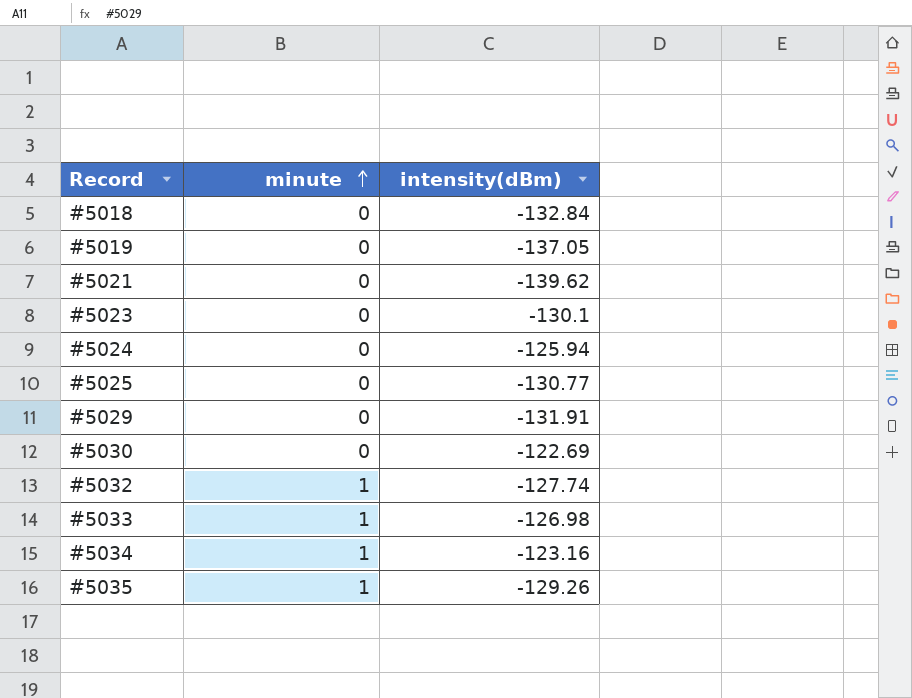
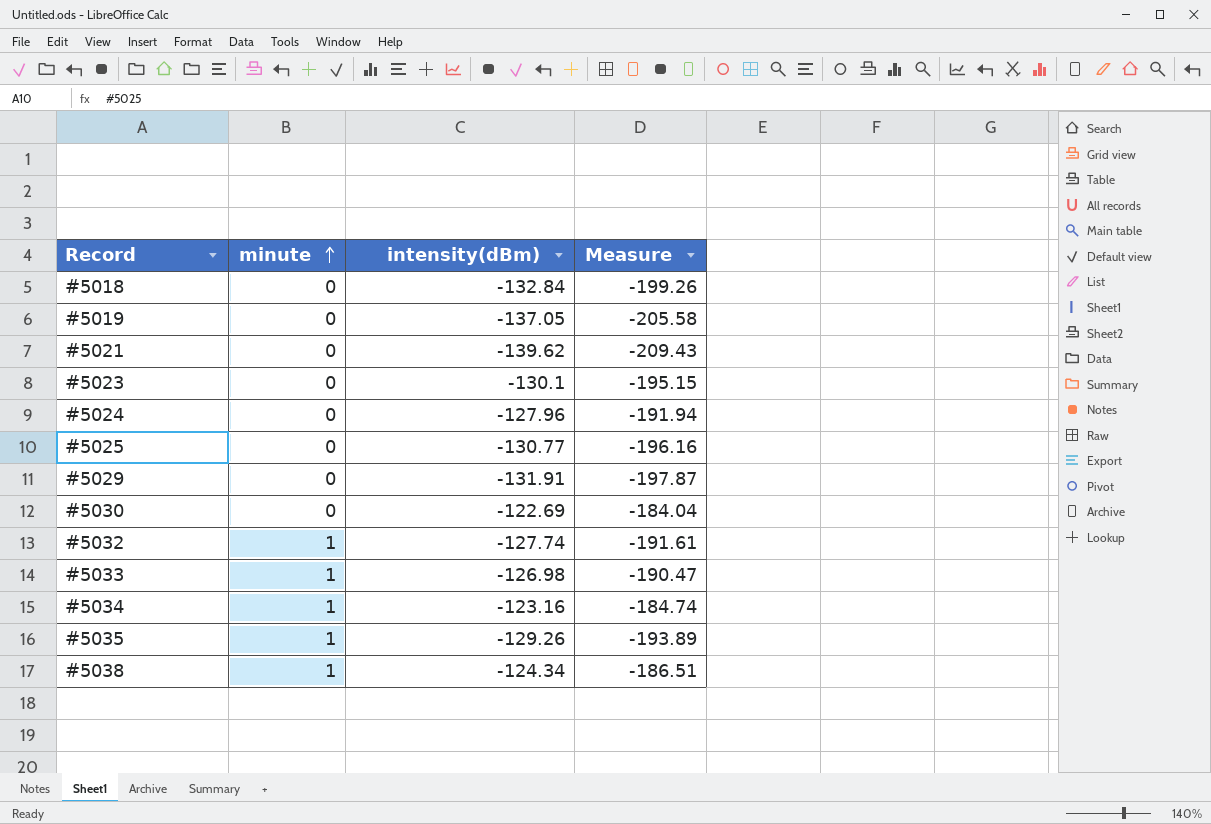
column Measure | formula: none -> [intensity(dBm)] * 1.5
#5024 | intensity(dBm): -125.94 -> -127.96
row #5038: none -> 1 | -124.34 | -186.51

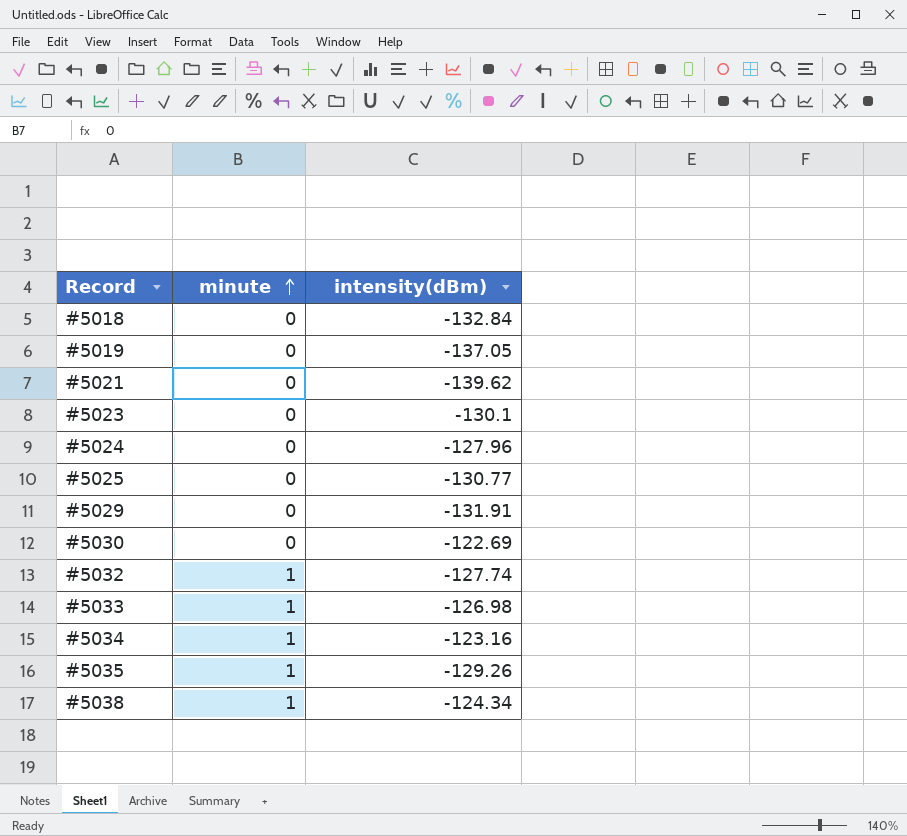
column Measure | formula: [intensity(dBm)] * 1.5 -> none

